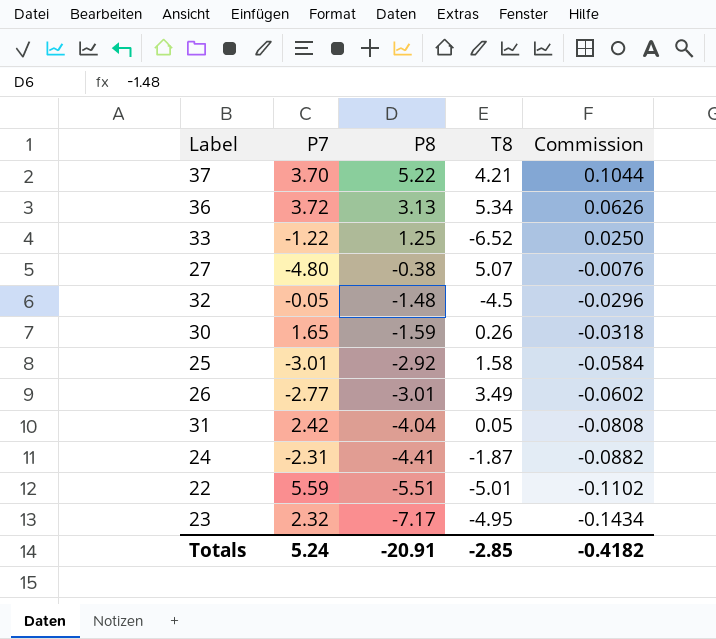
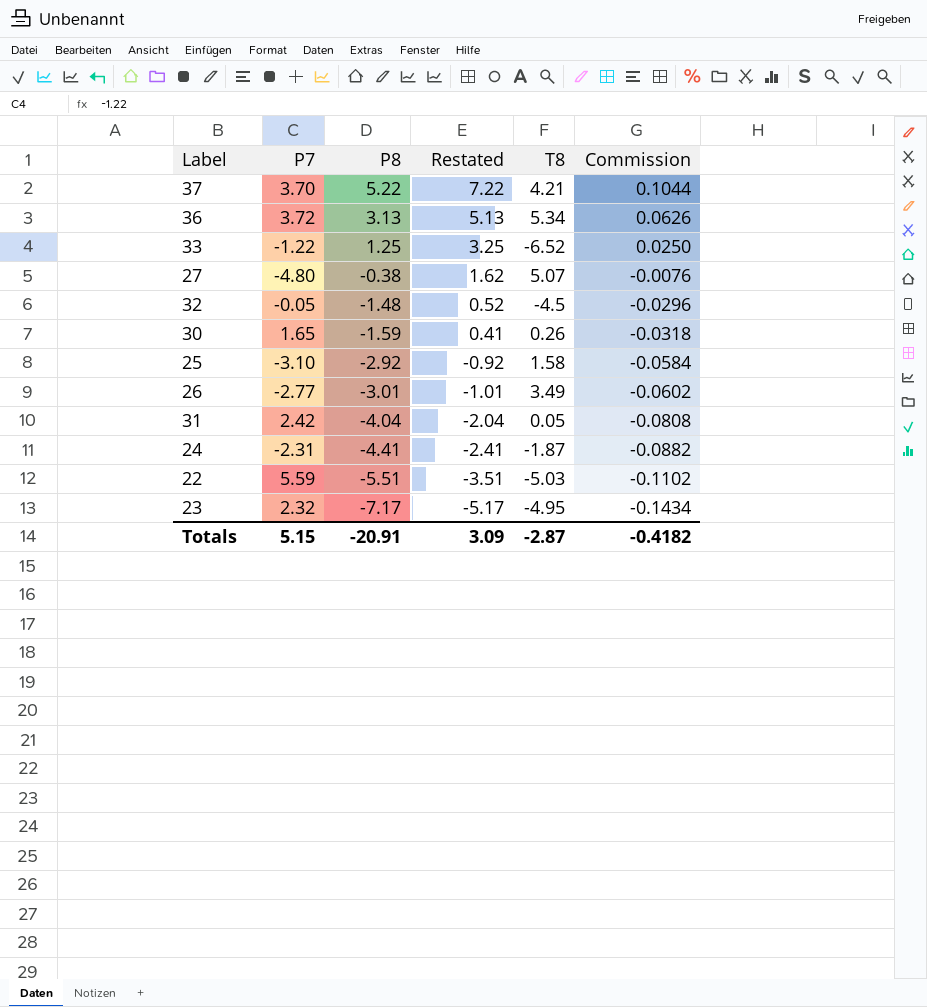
column Restated | formula: none -> [P8] + 2
25 | P7: -3.01 -> -3.10
22 | T8: -5.01 -> -5.03
Totals | P7: 5.24 -> 5.15
Totals | T8: -2.85 -> -2.87

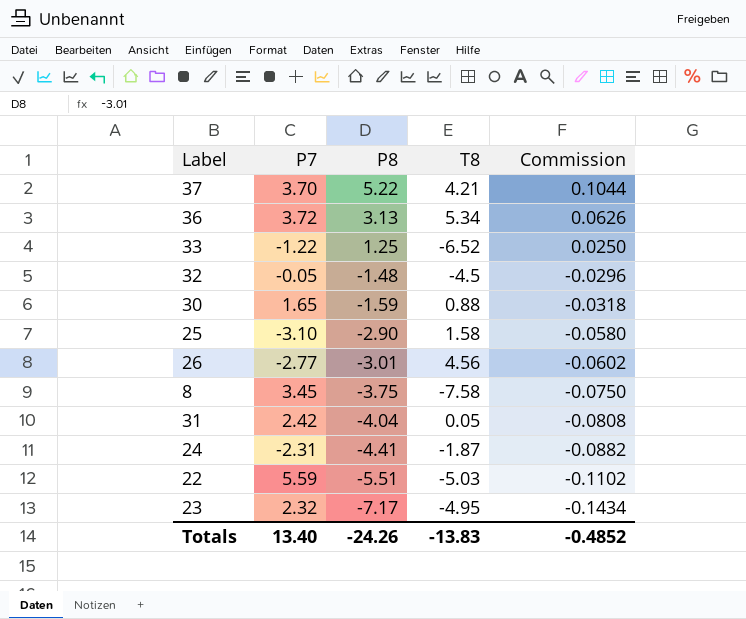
column Restated | formula: [P8] + 2 -> none
row 27: -4.80 | -0.38 | 1.62 | 5.07 | -0.0076 -> none
30 | T8: 0.26 -> 0.88
25 | P8: -2.92 -> -2.90
25 | Commission: -0.0584 -> -0.0580
26 | T8: 3.49 -> 4.56
row 8: none -> 3.45 | -3.75 | -7.58 | -0.0750
Totals | P7: 5.15 -> 13.40
Totals | P8: -20.91 -> -24.26
Totals | T8: -2.87 -> -13.83
Totals | Commission: -0.4182 -> -0.4852

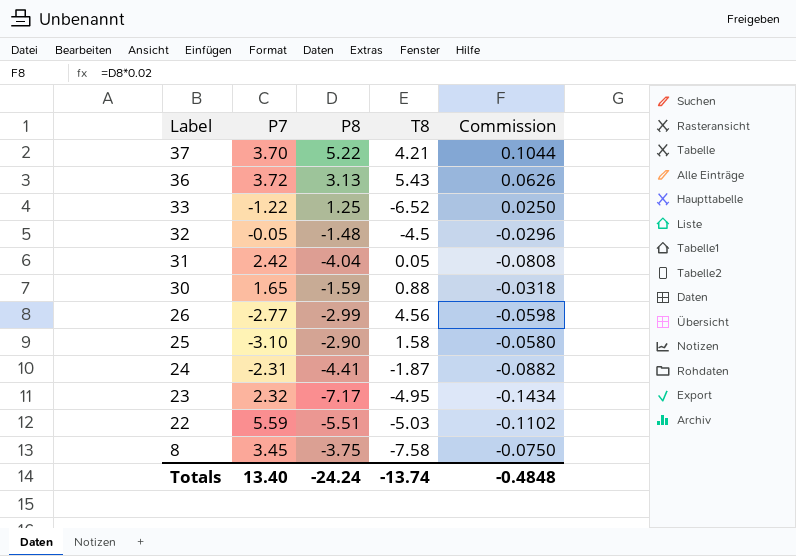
row order: P8 descending -> Label descending
36 | T8: 5.34 -> 5.43
26 | P8: -3.01 -> -2.99
26 | Commission: -0.0602 -> -0.0598
Totals | P8: -24.26 -> -24.24
Totals | T8: -13.83 -> -13.74
Totals | Commission: -0.4852 -> -0.4848

